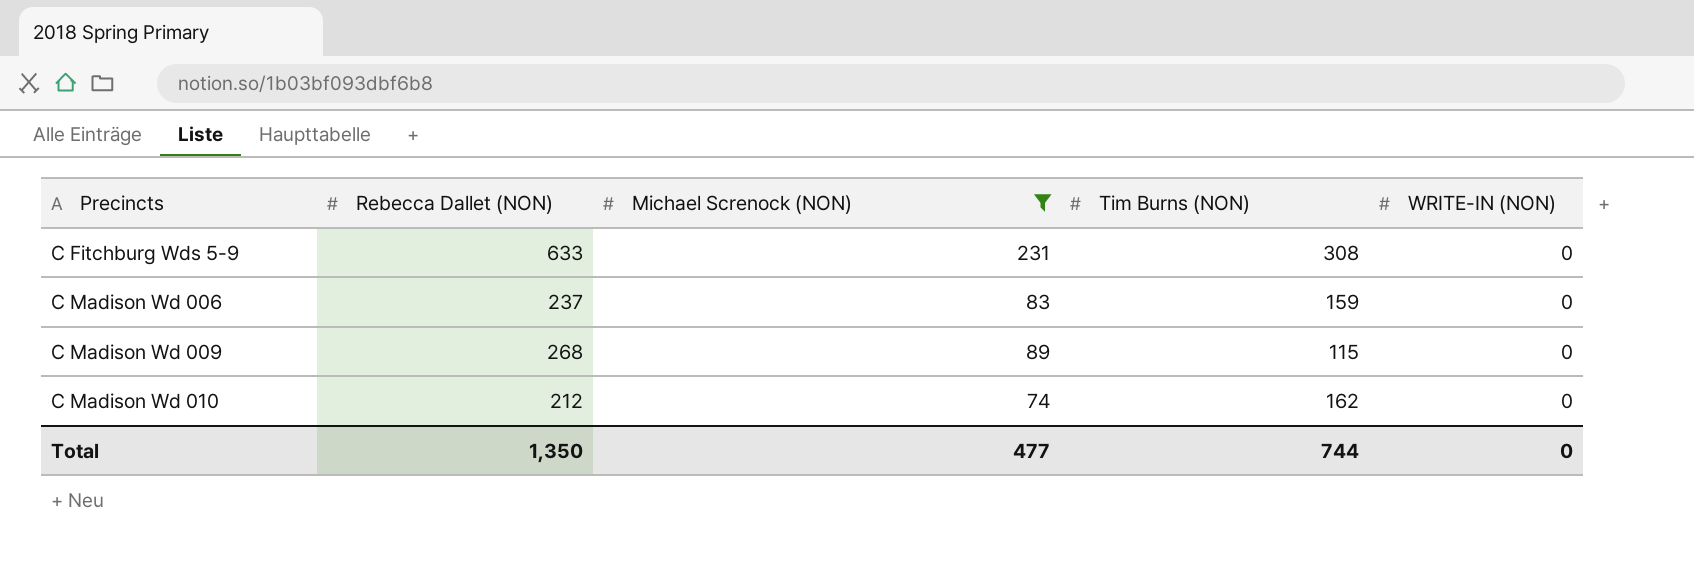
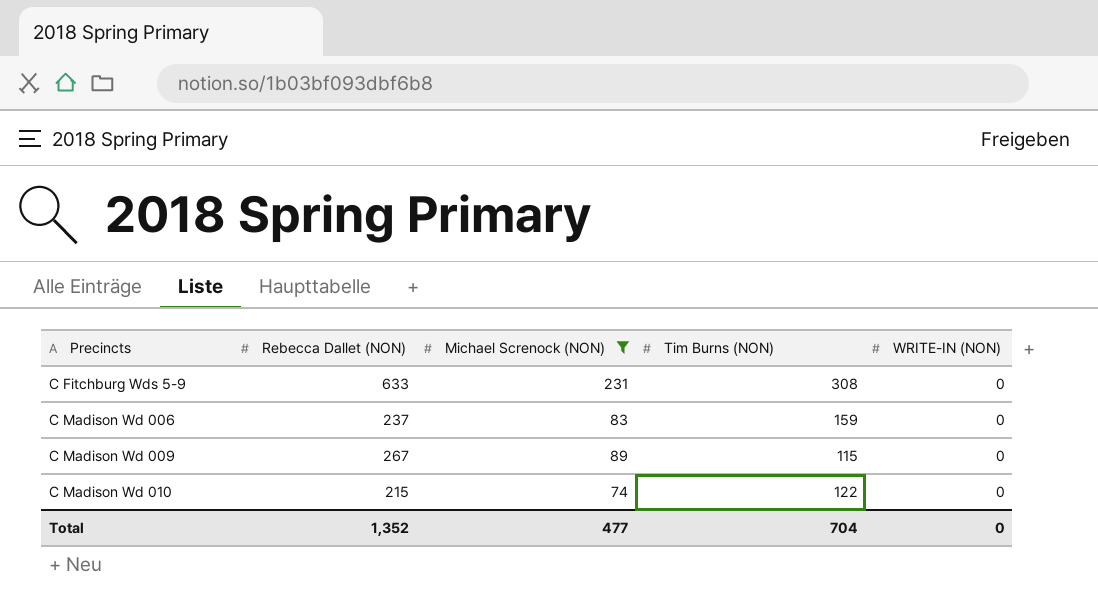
C Madison Wd 009 | Rebecca Dallet (NON): 268 -> 267
C Madison Wd 010 | Rebecca Dallet (NON): 212 -> 215
C Madison Wd 010 | Tim Burns (NON): 162 -> 122
Total | Rebecca Dallet (NON): 1,350 -> 1,352
Total | Tim Burns (NON): 744 -> 704

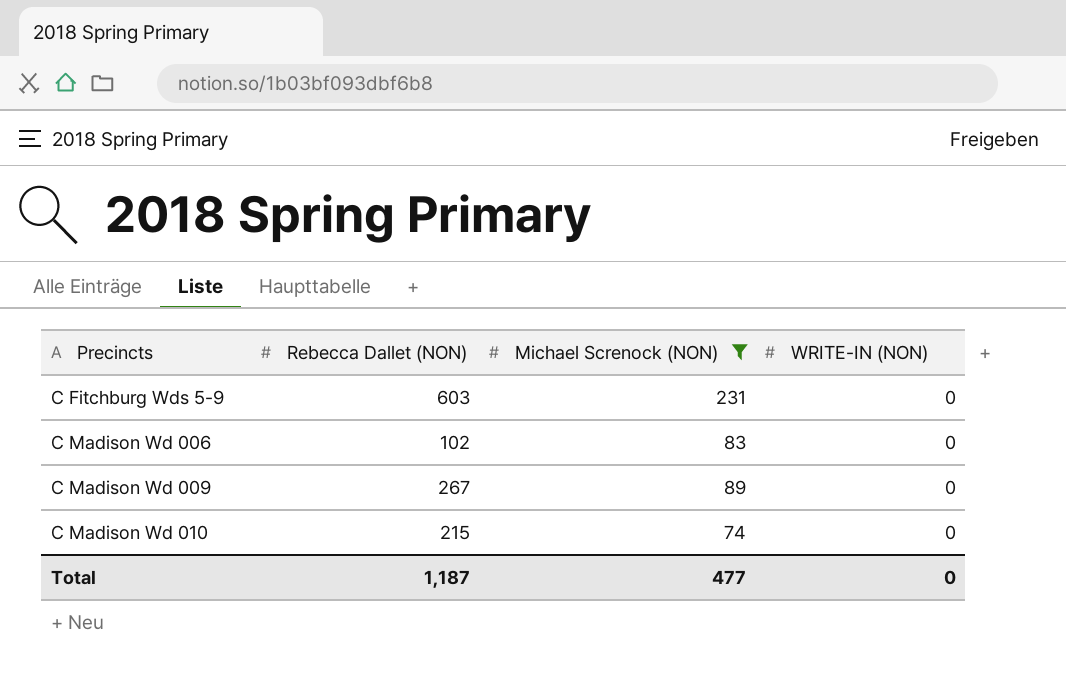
column Tim Burns (NON) | position: 4 -> none
C Fitchburg Wds 5-9 | Rebecca Dallet (NON): 633 -> 603
C Madison Wd 006 | Rebecca Dallet (NON): 237 -> 102
Total | Rebecca Dallet (NON): 1,352 -> 1,187

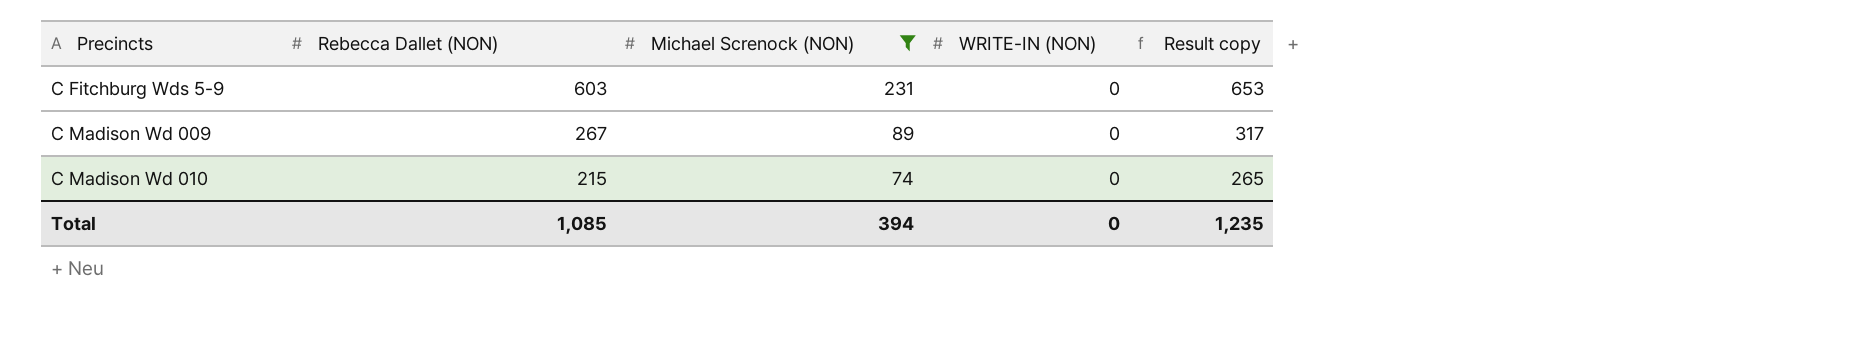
column Result copy | formula: none -> [Rebecca Dallet (NON)] + 50
row C Madison Wd 006: 102 | 83 | 0 -> none
Total | Rebecca Dallet (NON): 1,187 -> 1,085
Total | Michael Screnock (NON): 477 -> 394

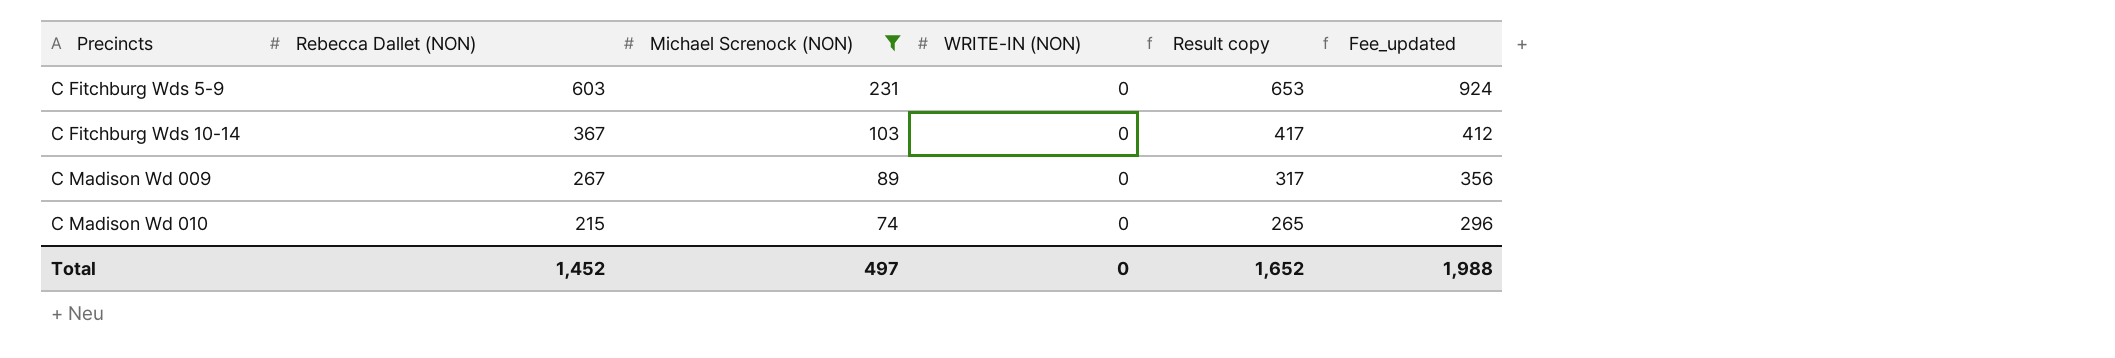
column Fee_updated | formula: none -> [Michael Screnock (NON)] * 4
row C Fitchburg Wds 10-14: none -> 367 | 103 | 0 | 417 | 412
Total | Rebecca Dallet (NON): 1,085 -> 1,452
Total | Michael Screnock (NON): 394 -> 497
Total | Result copy: 1,235 -> 1,652

